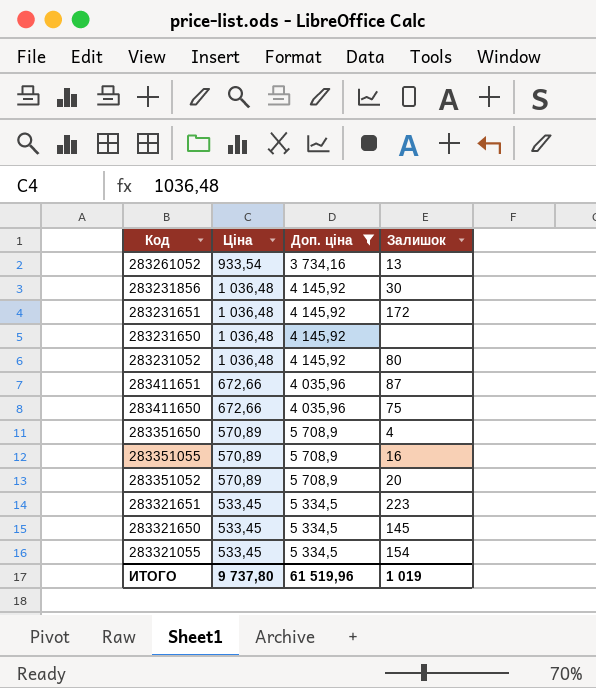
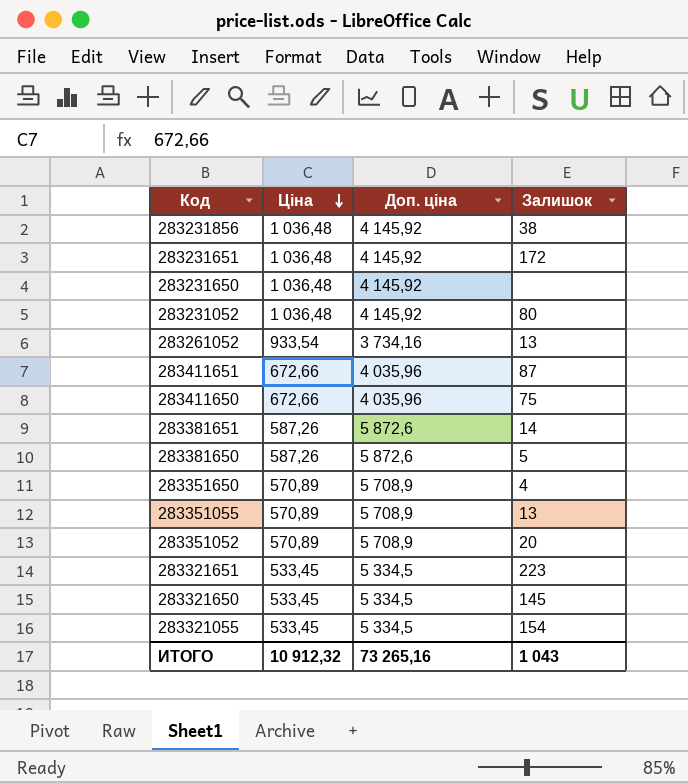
filter: Доп. ціна != 5 872,6 -> none
row order: none -> Ціна descending
283231856 | Залишок: 30 -> 38
283351055 | Залишок: 16 -> 13
ИТОГО | Ціна: 9 737,80 -> 10 912,32
ИТОГО | Доп. ціна: 61 519,96 -> 73 265,16
ИТОГО | Залишок: 1 019 -> 1 043

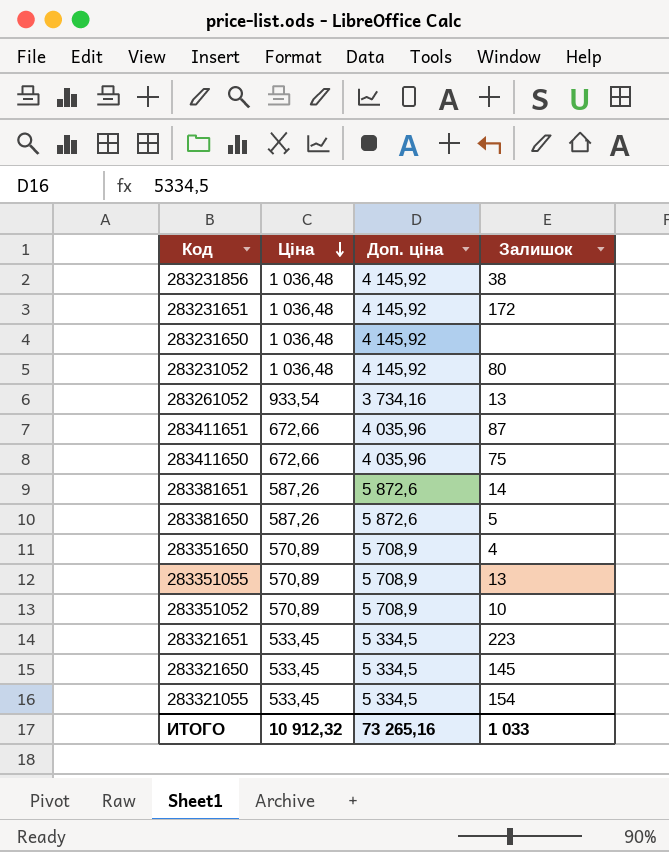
283351052 | Залишок: 20 -> 10
ИТОГО | Залишок: 1 043 -> 1 033

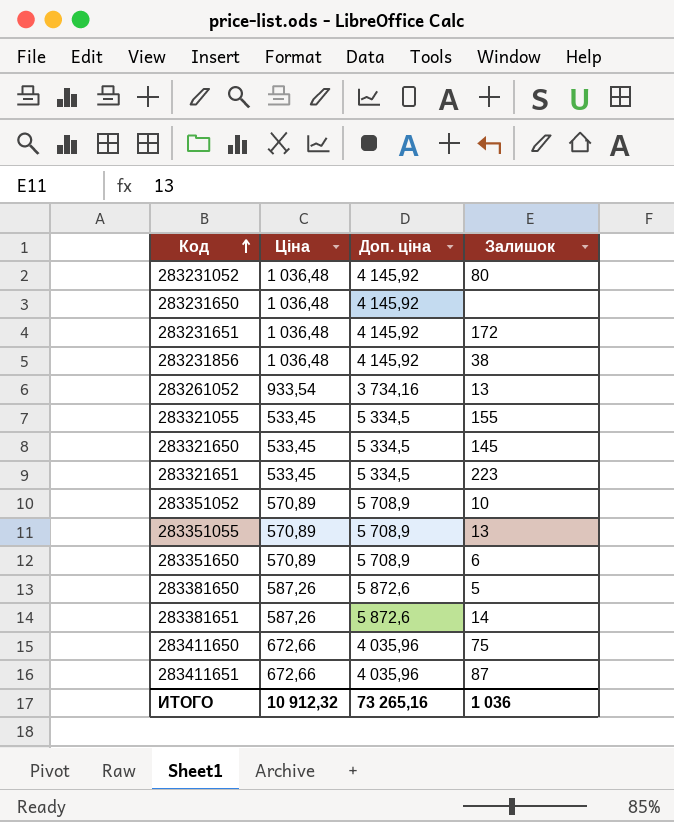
row order: Ціна descending -> Код ascending
283321055 | Залишок: 154 -> 155
283351650 | Залишок: 4 -> 6
ИТОГО | Залишок: 1 033 -> 1 036

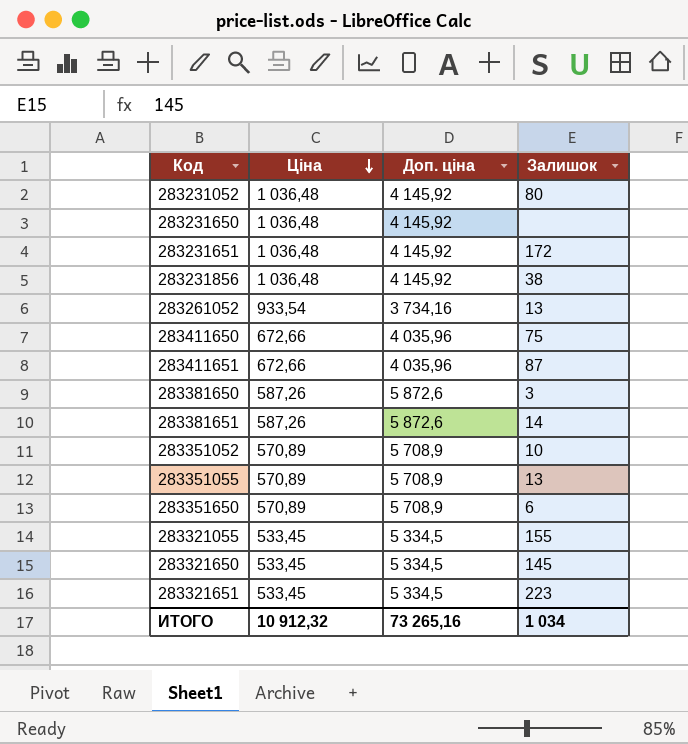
row order: Код ascending -> Ціна descending
283381650 | Залишок: 5 -> 3
ИТОГО | Залишок: 1 036 -> 1 034

